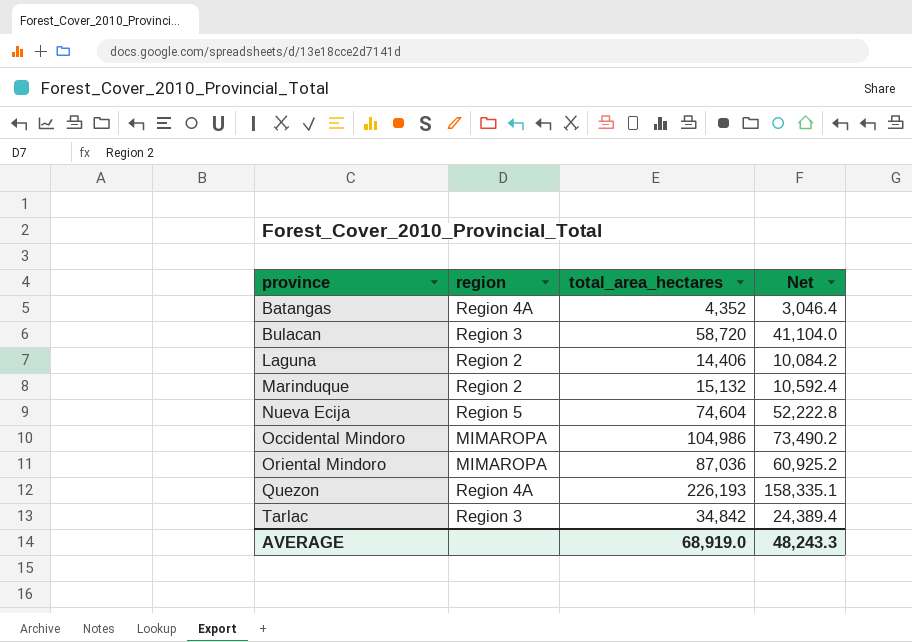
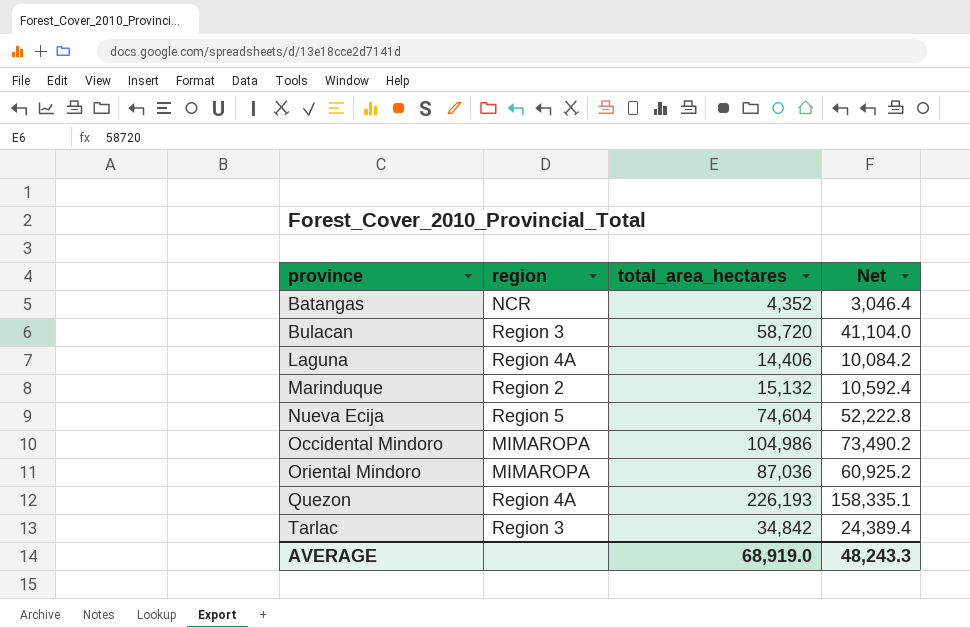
Batangas | region: Region 4A -> NCR
Laguna | region: Region 2 -> Region 4A

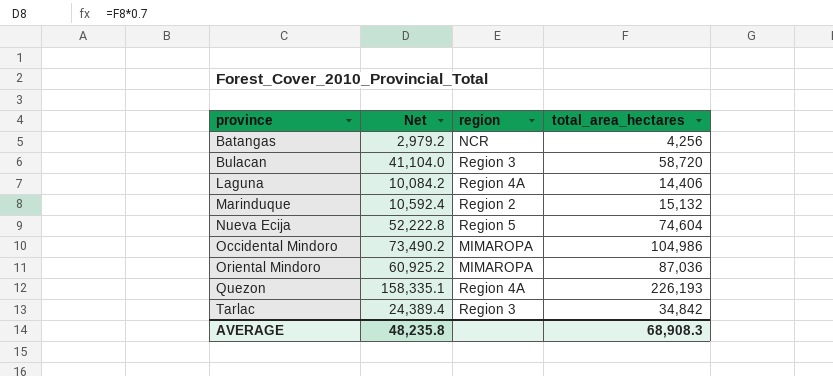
column Net | position: 4 -> 2
Batangas | Net: 3,046.4 -> 2,979.2
Batangas | total_area_hectares: 4,352 -> 4,256
AVERAGE | Net: 48,243.3 -> 48,235.8
AVERAGE | total_area_hectares: 68,919.0 -> 68,908.3

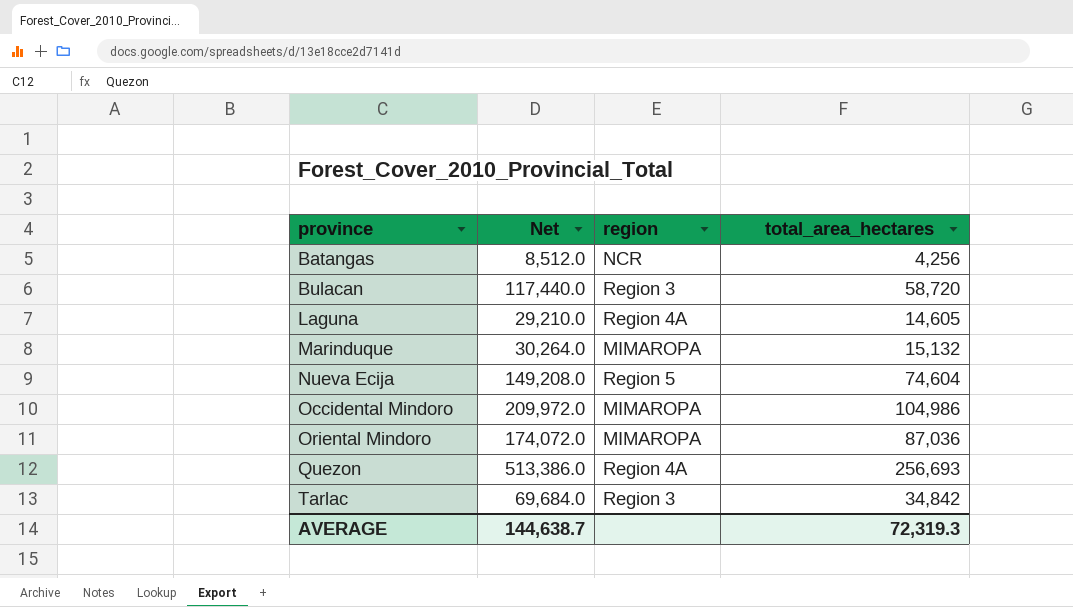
column Net | formula: [total_area_hectares] * 0.7 -> [total_area_hectares] * 2
Laguna | total_area_hectares: 14,406 -> 14,605
Marinduque | region: Region 2 -> MIMAROPA
Quezon | total_area_hectares: 226,193 -> 256,693
AVERAGE | Net: 48,235.8 -> 144,638.7
AVERAGE | total_area_hectares: 68,908.3 -> 72,319.3

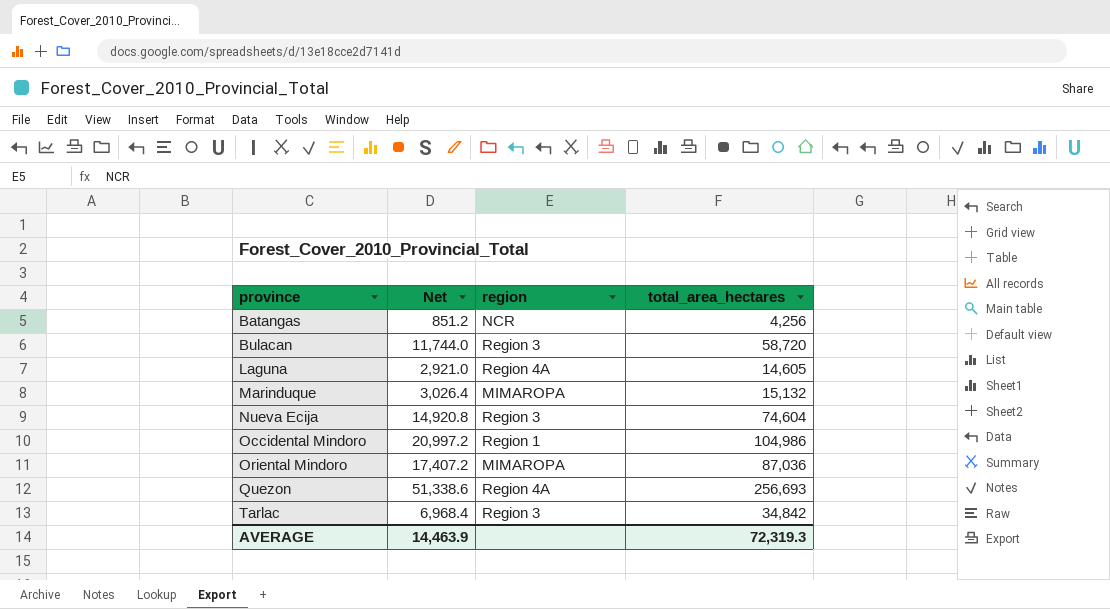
column Net | formula: [total_area_hectares] * 2 -> [total_area_hectares] * 0.2
Nueva Ecija | region: Region 5 -> Region 3
Occidental Mindoro | region: MIMAROPA -> Region 1
AVERAGE | Net: 144,638.7 -> 14,463.9

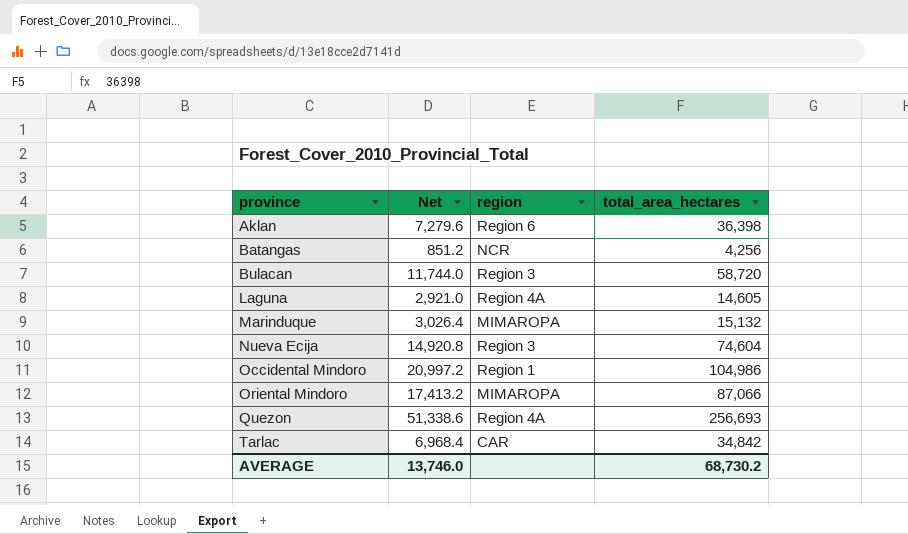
row Aklan: none -> 7,279.6 | Region 6 | 36,398
Oriental Mindoro | Net: 17,407.2 -> 17,413.2
Oriental Mindoro | total_area_hectares: 87,036 -> 87,066
Tarlac | region: Region 3 -> CAR
AVERAGE | Net: 14,463.9 -> 13,746.0
AVERAGE | total_area_hectares: 72,319.3 -> 68,730.2

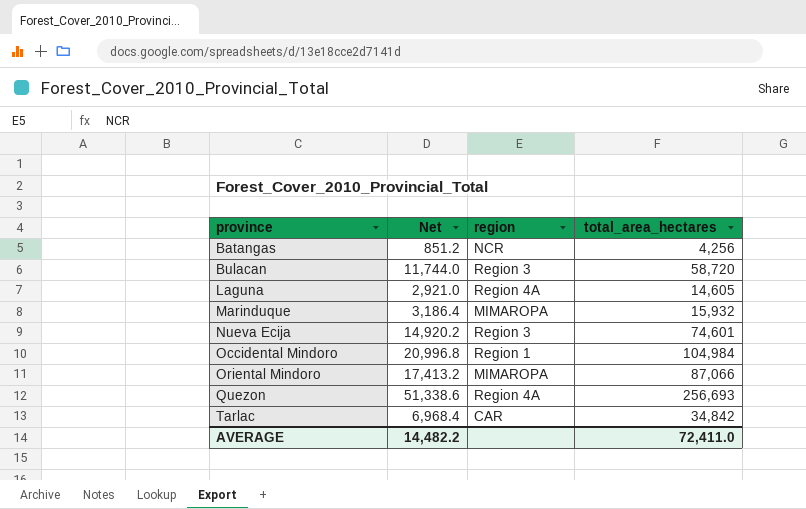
row Aklan: 7,279.6 | Region 6 | 36,398 -> none
Marinduque | Net: 3,026.4 -> 3,186.4
Marinduque | total_area_hectares: 15,132 -> 15,932
Nueva Ecija | Net: 14,920.8 -> 14,920.2
Nueva Ecija | total_area_hectares: 74,604 -> 74,601
Occidental Mindoro | Net: 20,997.2 -> 20,996.8
Occidental Mindoro | total_area_hectares: 104,986 -> 104,984
AVERAGE | Net: 13,746.0 -> 14,482.2
AVERAGE | total_area_hectares: 68,730.2 -> 72,411.0

